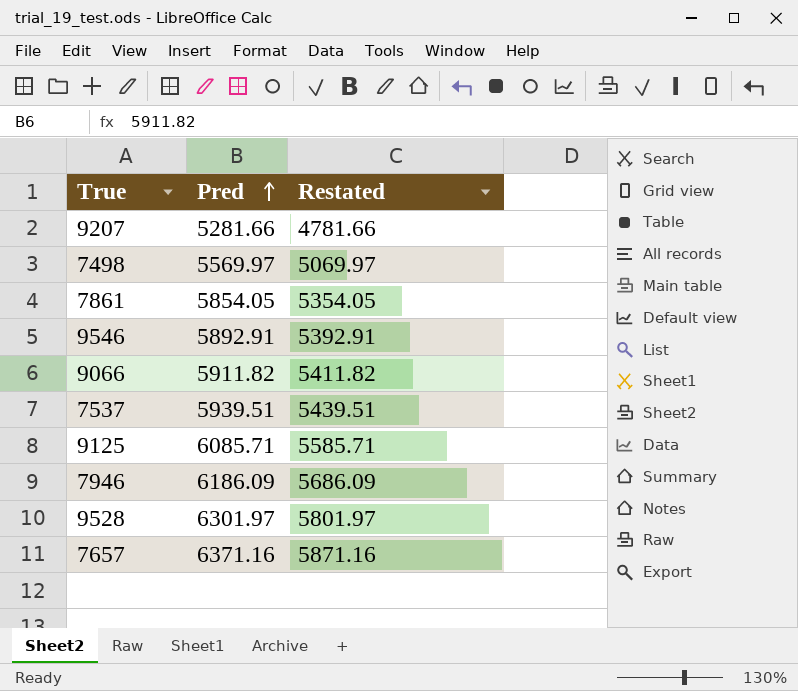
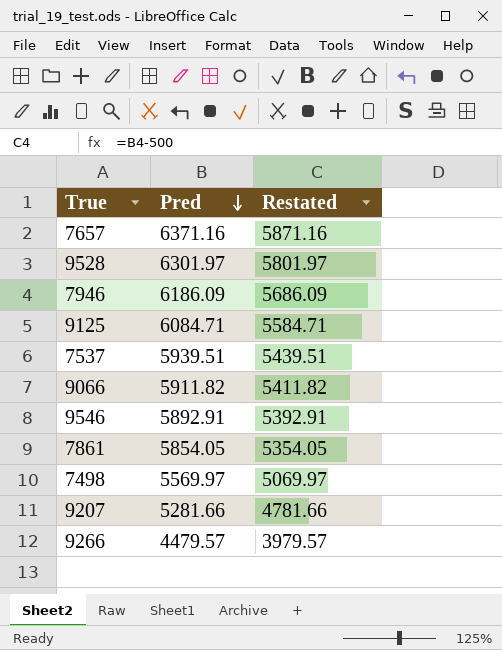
row order: Pred ascending -> Pred descending
9125 | Pred: 6085.71 -> 6084.71
9125 | Restated: 5585.71 -> 5584.71
row 9266: none -> 4479.57 | 3979.57

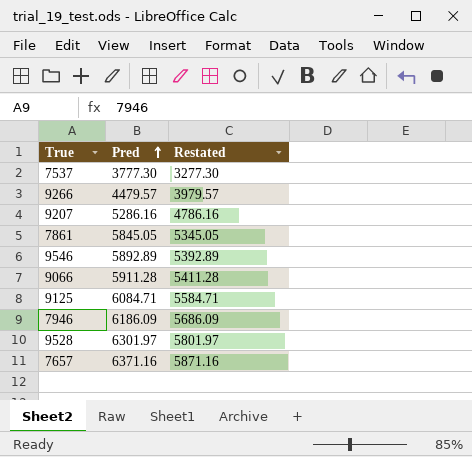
row order: Pred descending -> Pred ascending
row 7498: 5569.97 | 5069.97 -> none
7537 | Pred: 5939.51 -> 3777.30
7537 | Restated: 5439.51 -> 3277.30
9207 | Pred: 5281.66 -> 5286.16
9207 | Restated: 4781.66 -> 4786.16
7861 | Pred: 5854.05 -> 5845.05
7861 | Restated: 5354.05 -> 5345.05
9546 | Pred: 5892.91 -> 5892.89
9546 | Restated: 5392.91 -> 5392.89
9066 | Pred: 5911.82 -> 5911.28
9066 | Restated: 5411.82 -> 5411.28

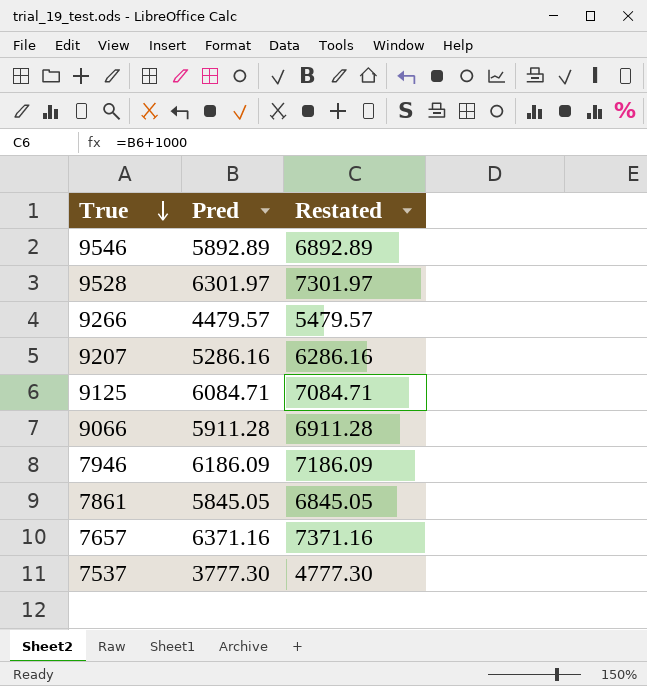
row order: Pred ascending -> True descending
column Restated | formula: [Pred] - 500 -> [Pred] + 1000

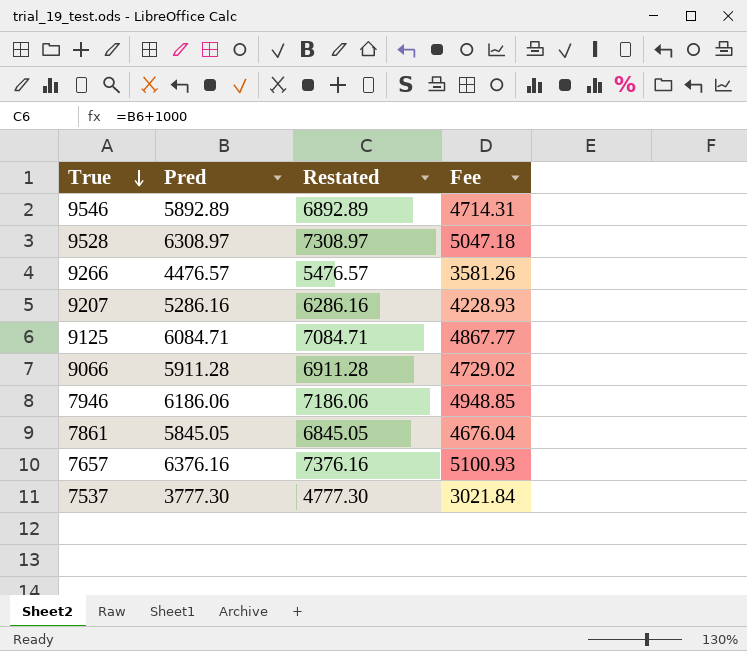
column Fee | formula: none -> [Pred] * 0.8
9528 | Pred: 6301.97 -> 6308.97
9528 | Restated: 7301.97 -> 7308.97
9266 | Pred: 4479.57 -> 4476.57
9266 | Restated: 5479.57 -> 5476.57
7946 | Pred: 6186.09 -> 6186.06
7946 | Restated: 7186.09 -> 7186.06
7657 | Pred: 6371.16 -> 6376.16
7657 | Restated: 7371.16 -> 7376.16

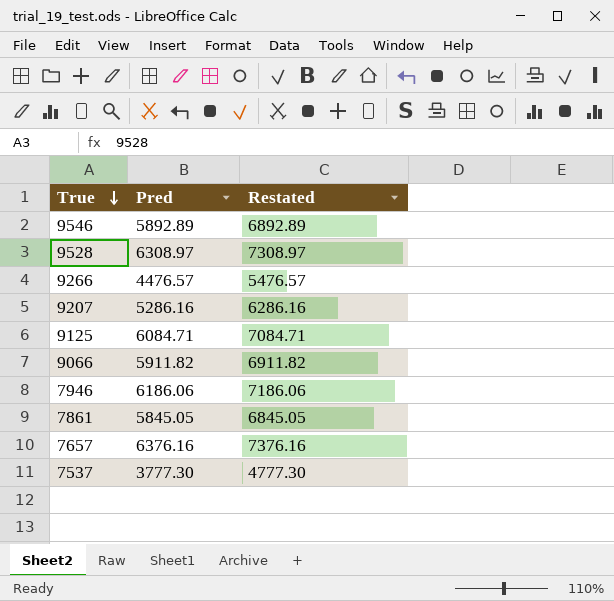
column Fee | formula: [Pred] * 0.8 -> none
9066 | Pred: 5911.28 -> 5911.82
9066 | Restated: 6911.28 -> 6911.82

